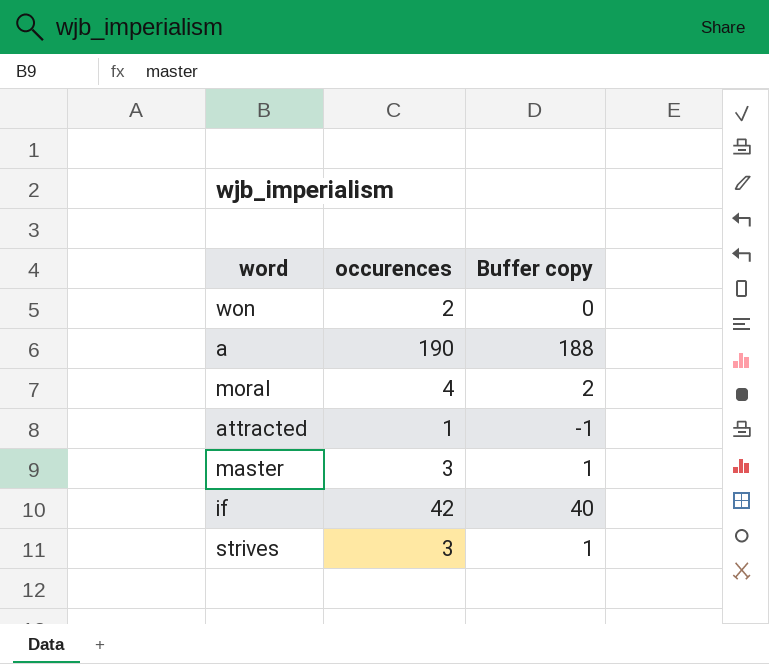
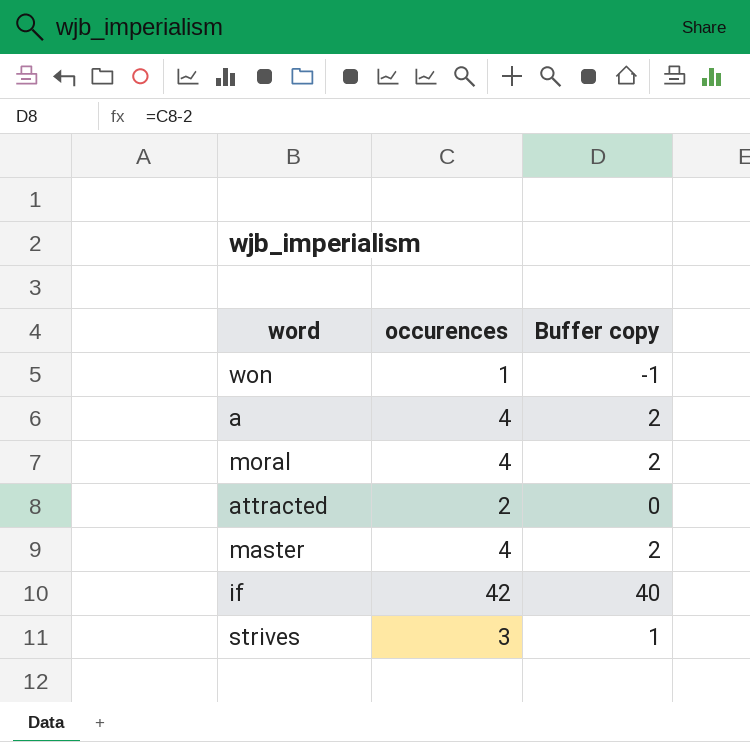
won | occurences: 2 -> 1
won | Buffer copy: 0 -> -1
a | occurences: 190 -> 4
a | Buffer copy: 188 -> 2
attracted | occurences: 1 -> 2
attracted | Buffer copy: -1 -> 0
master | occurences: 3 -> 4
master | Buffer copy: 1 -> 2

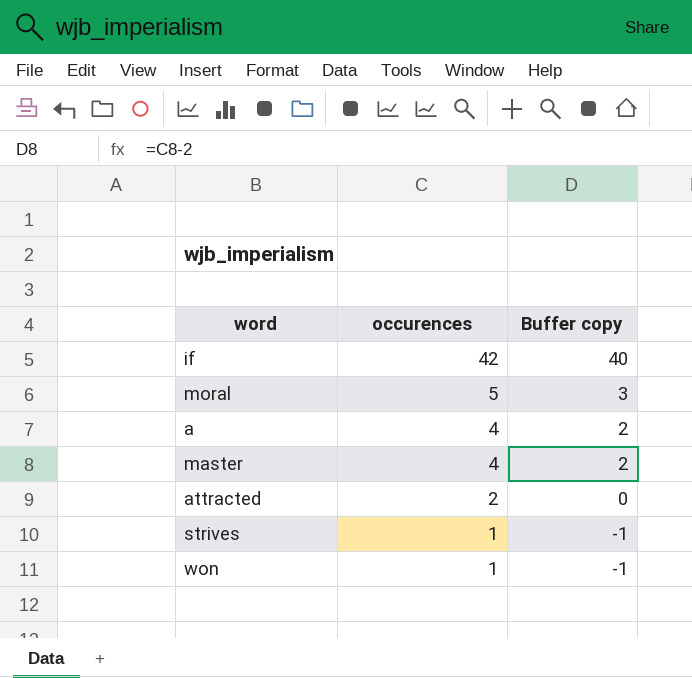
row order: none -> occurences descending
moral | occurences: 4 -> 5
moral | Buffer copy: 2 -> 3
strives | occurences: 3 -> 1
strives | Buffer copy: 1 -> -1

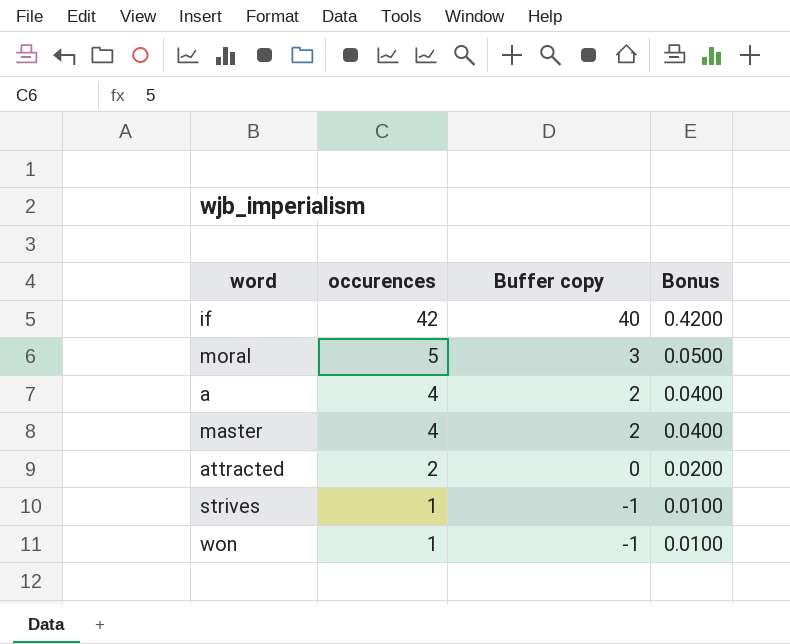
column Bonus | formula: none -> [occurences] * 0.01

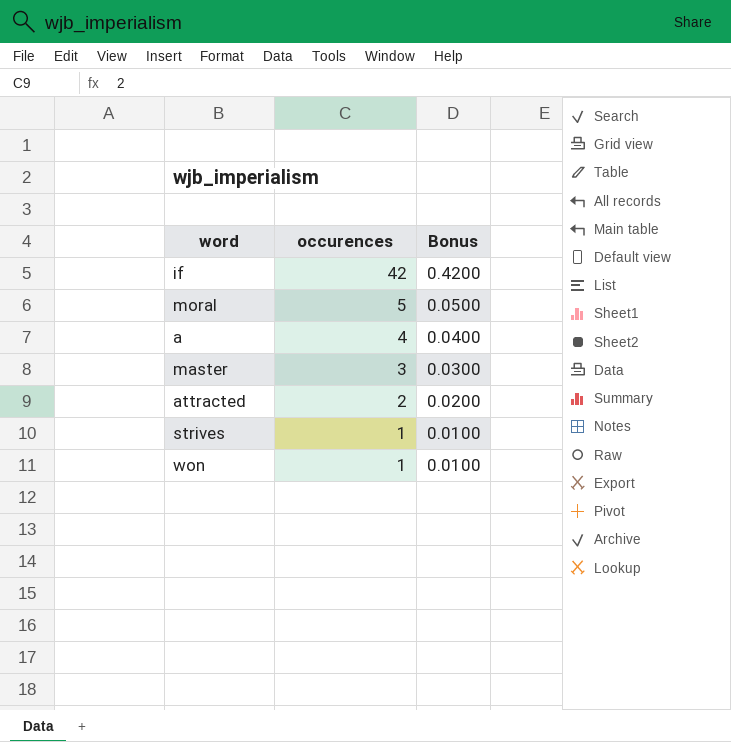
column Buffer copy | formula: [occurences] - 2 -> none
master | occurences: 4 -> 3
master | Bonus: 0.0400 -> 0.0300

